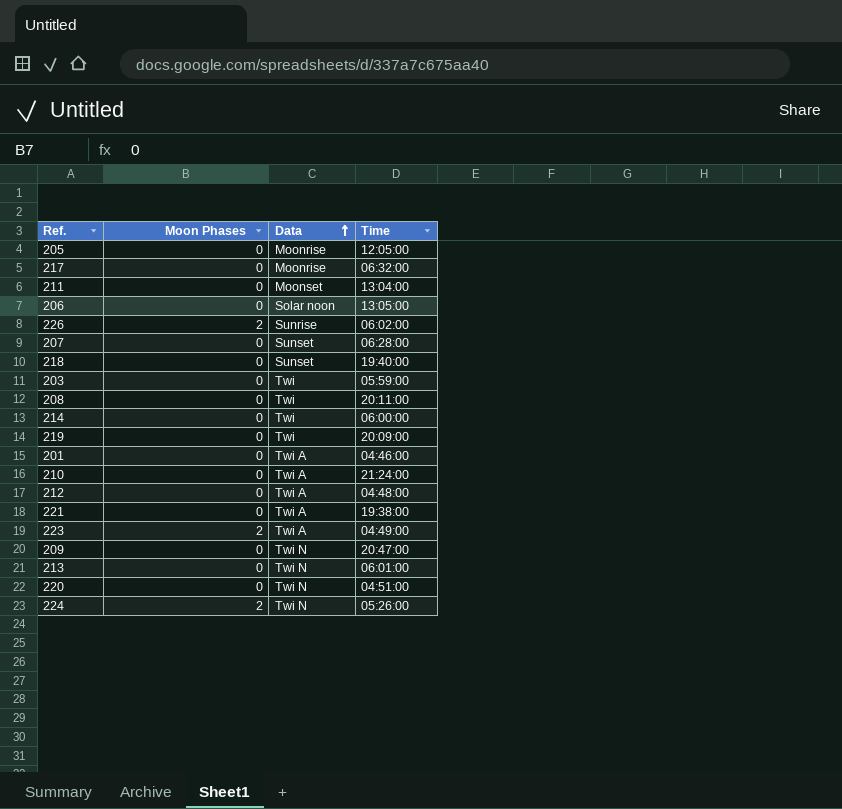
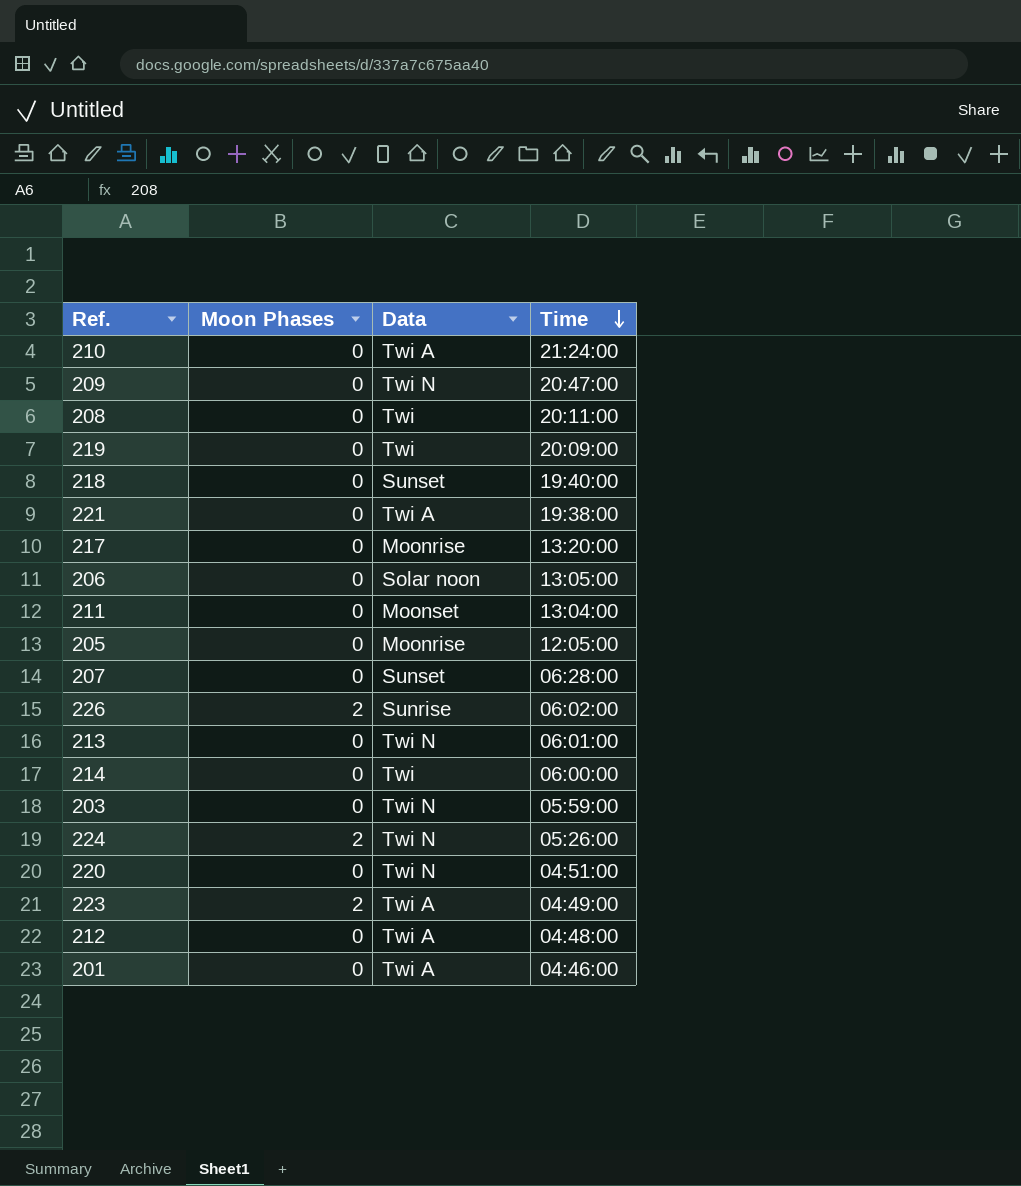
row order: Data ascending -> Time descending
217 | Time: 06:32:00 -> 13:20:00
203 | Data: Twi -> Twi N

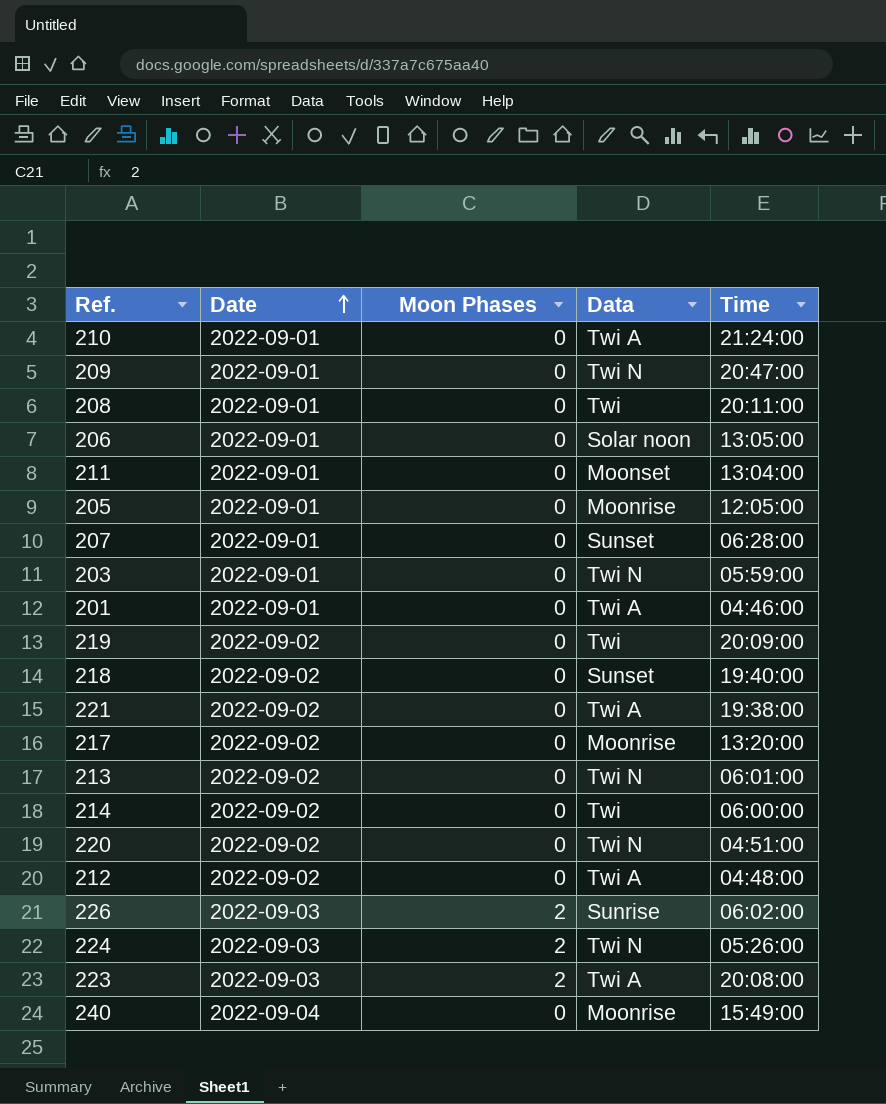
row order: Time descending -> Date ascending
column Date | position: none -> 2
223 | Time: 04:49:00 -> 20:08:00
row 240: none -> 2022-09-04 | 0 | Moonrise | 15:49:00

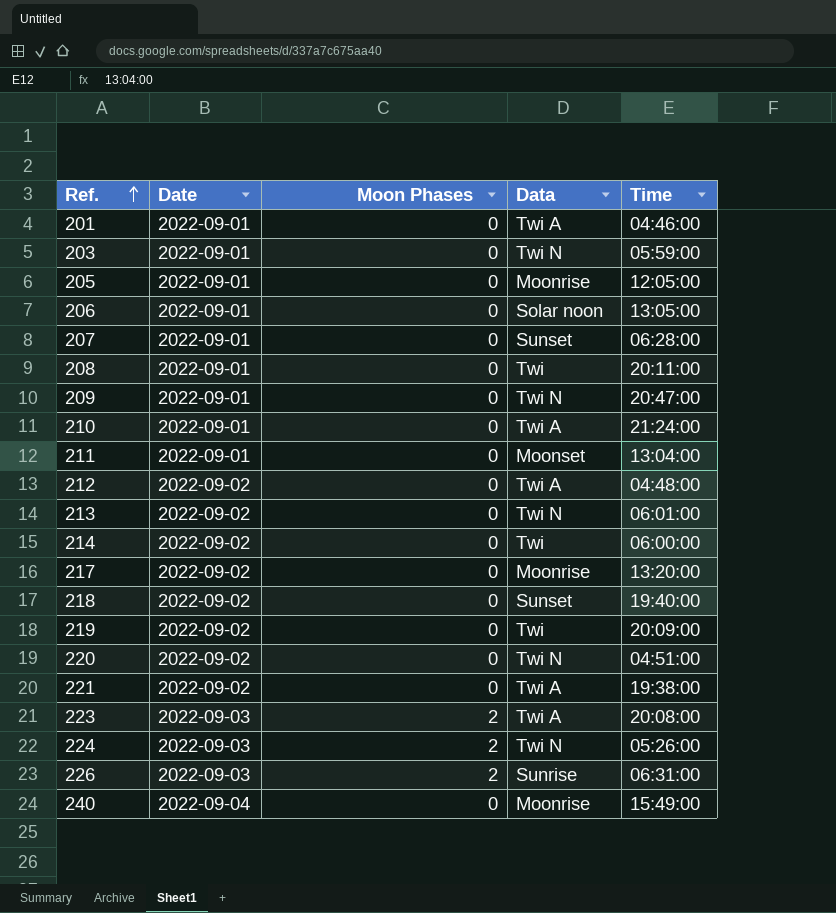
row order: Date ascending -> Ref. ascending
226 | Time: 06:02:00 -> 06:31:00

